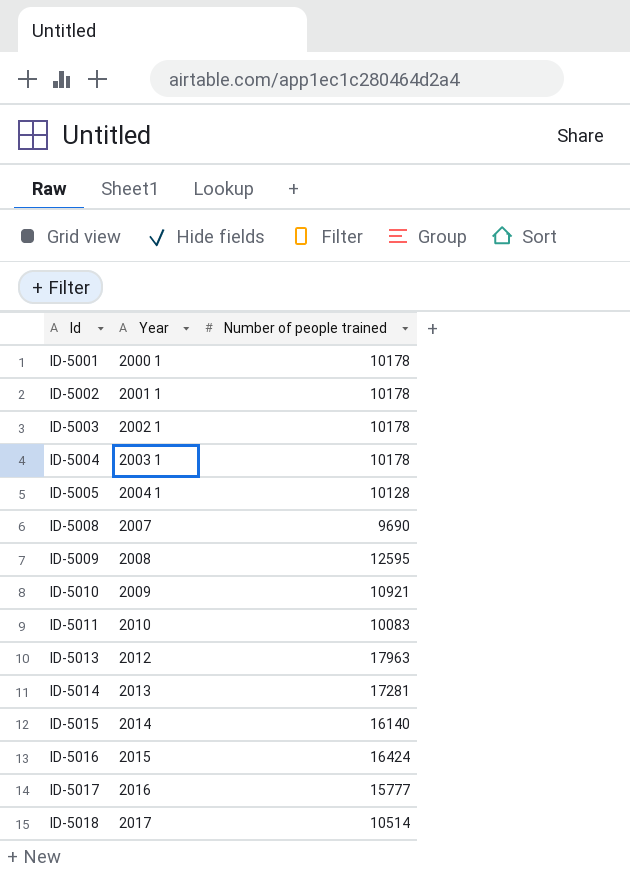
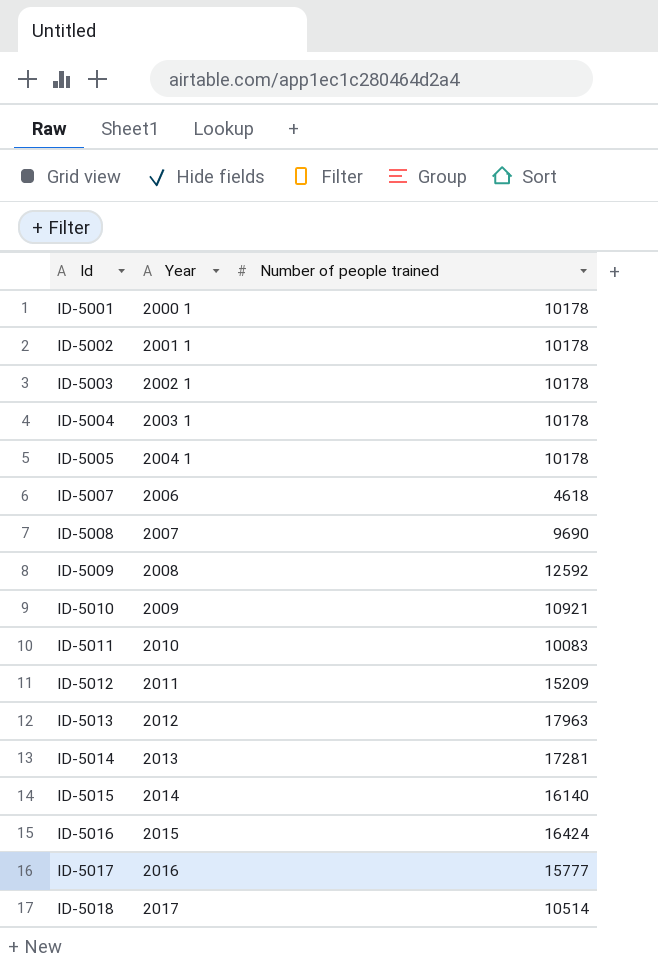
ID-5005 | Number of people trained: 10128 -> 10178
row ID-5007: none -> 2006 | 4618
ID-5009 | Number of people trained: 12595 -> 12592
row ID-5012: none -> 2011 | 15209

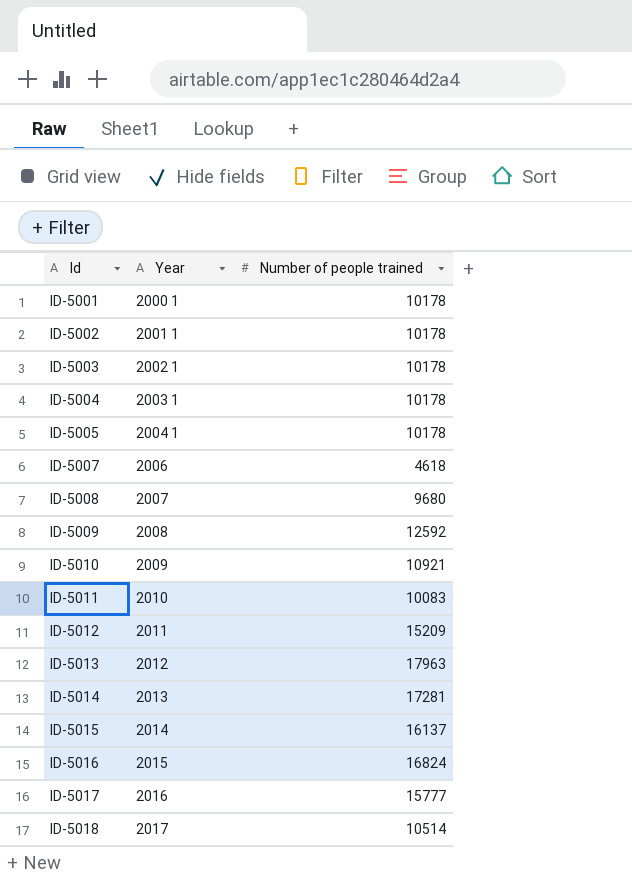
ID-5008 | Number of people trained: 9690 -> 9680
ID-5015 | Number of people trained: 16140 -> 16137
ID-5016 | Number of people trained: 16424 -> 16824

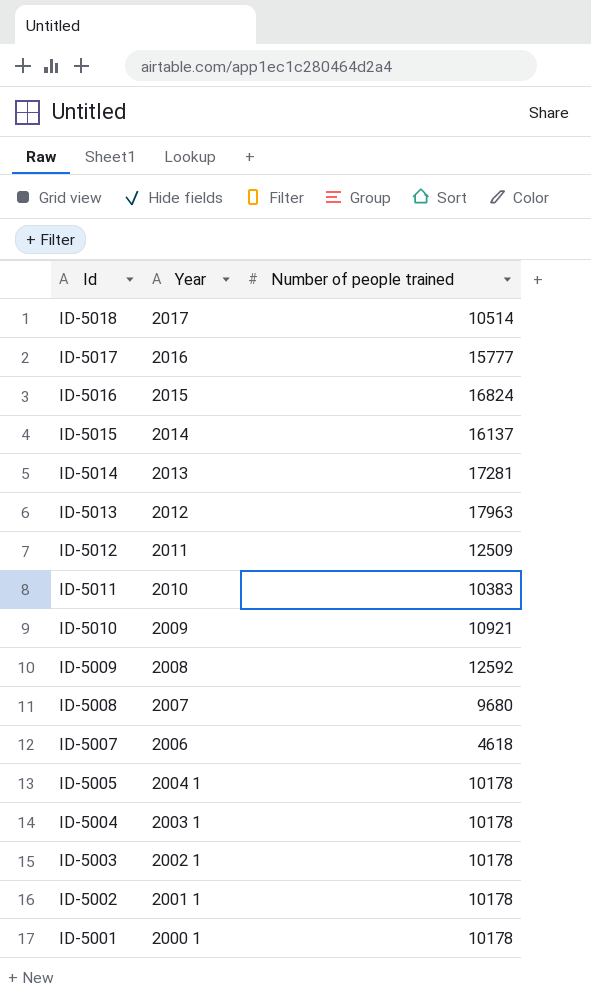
row order: Id ascending -> Id descending
ID-5012 | Number of people trained: 15209 -> 12509
ID-5011 | Number of people trained: 10083 -> 10383

